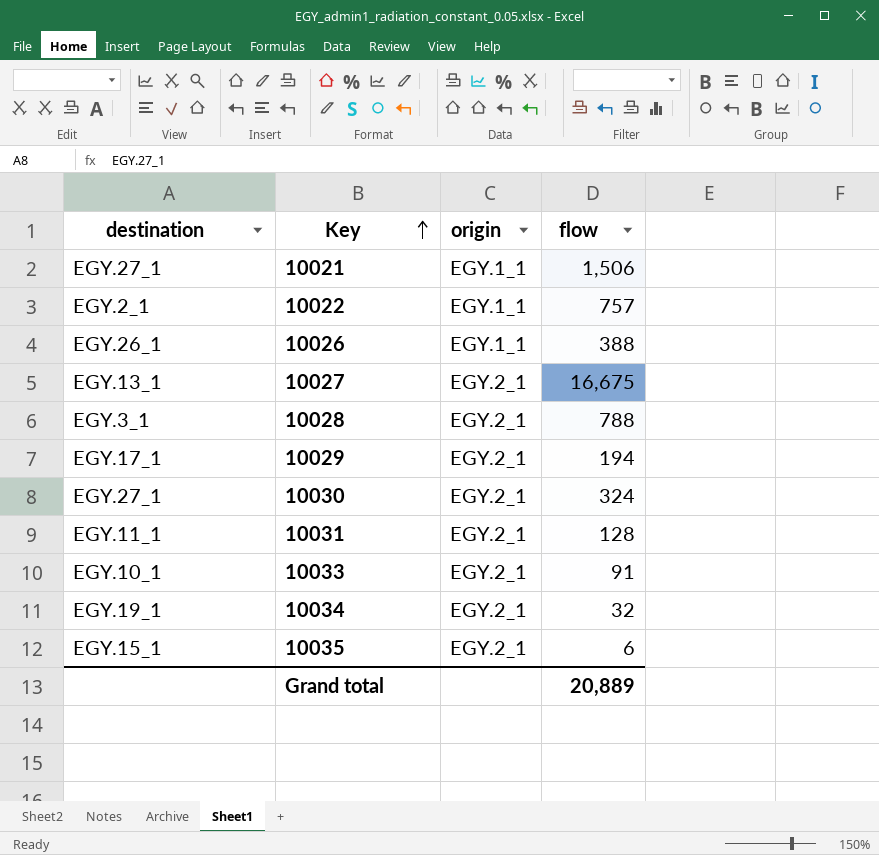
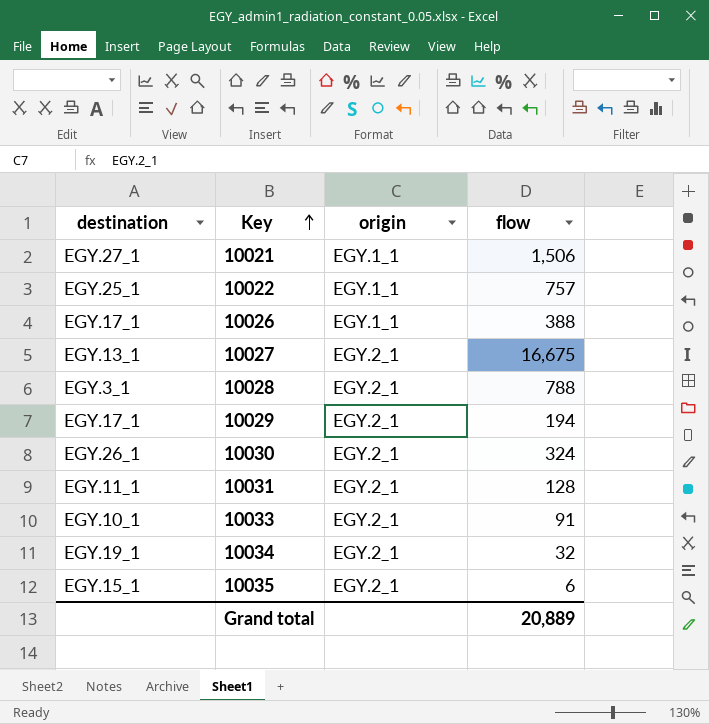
10022 | destination: EGY.2_1 -> EGY.25_1
10026 | destination: EGY.26_1 -> EGY.17_1
10030 | destination: EGY.27_1 -> EGY.26_1

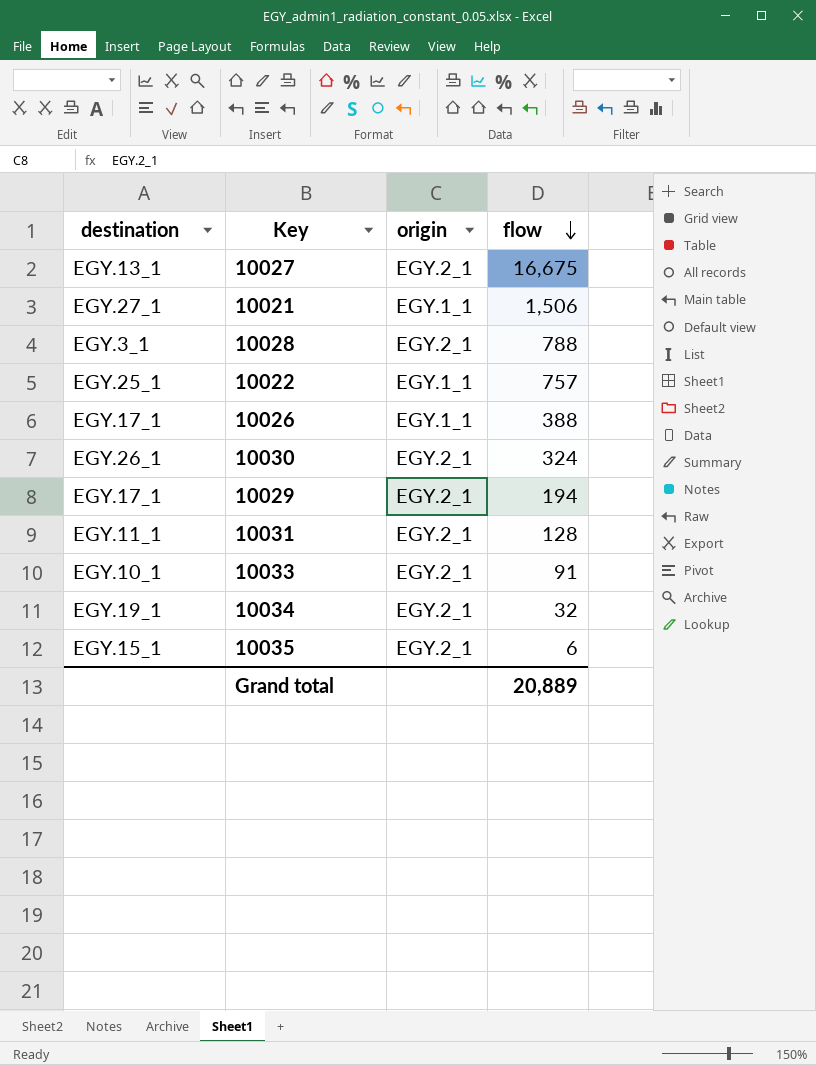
row order: Key ascending -> flow descending

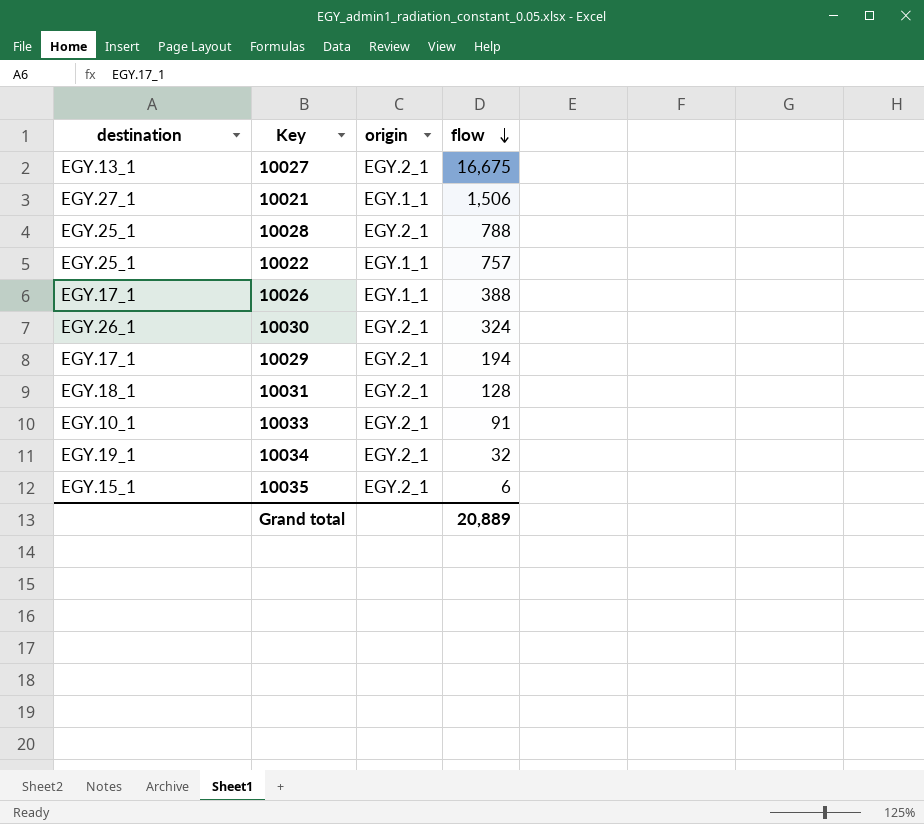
10028 | destination: EGY.3_1 -> EGY.25_1
10031 | destination: EGY.11_1 -> EGY.18_1

